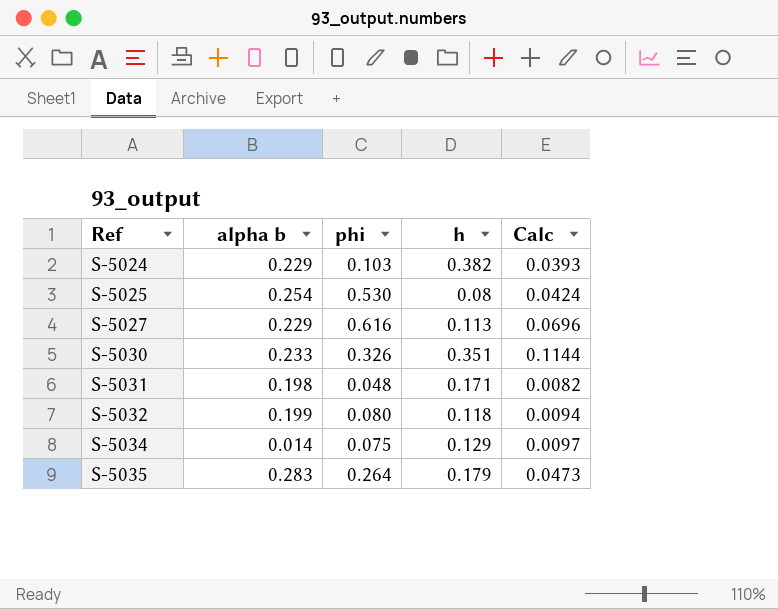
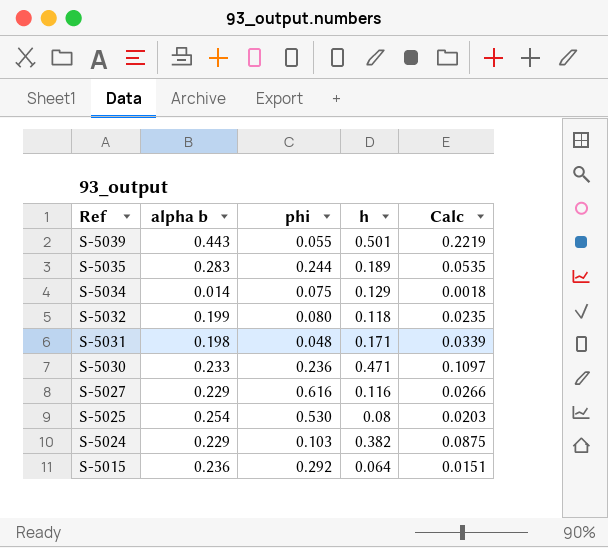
row order: Ref ascending -> Ref descending
column Calc | formula: [phi] * [h] -> [alpha b] * [h]
row S-5039: none -> 0.443 | 0.055 | 0.501 | 0.2219
S-5035 | phi: 0.264 -> 0.244
S-5035 | h: 0.179 -> 0.189
S-5030 | phi: 0.326 -> 0.236
S-5030 | h: 0.351 -> 0.471
S-5027 | h: 0.113 -> 0.116
row S-5015: none -> 0.236 | 0.292 | 0.064 | 0.0151

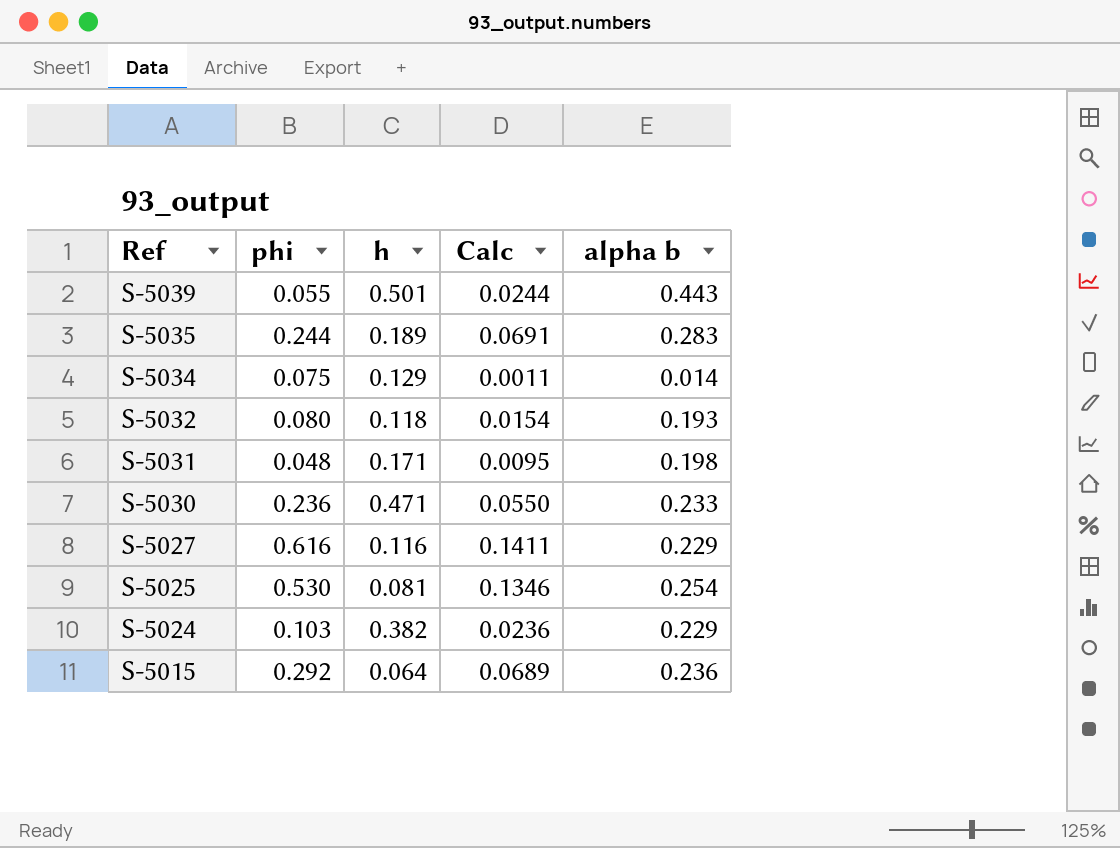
column Calc | formula: [alpha b] * [h] -> [phi] * [alpha b]
column alpha b | position: 2 -> 5
S-5032 | alpha b: 0.199 -> 0.193
S-5025 | h: 0.08 -> 0.081

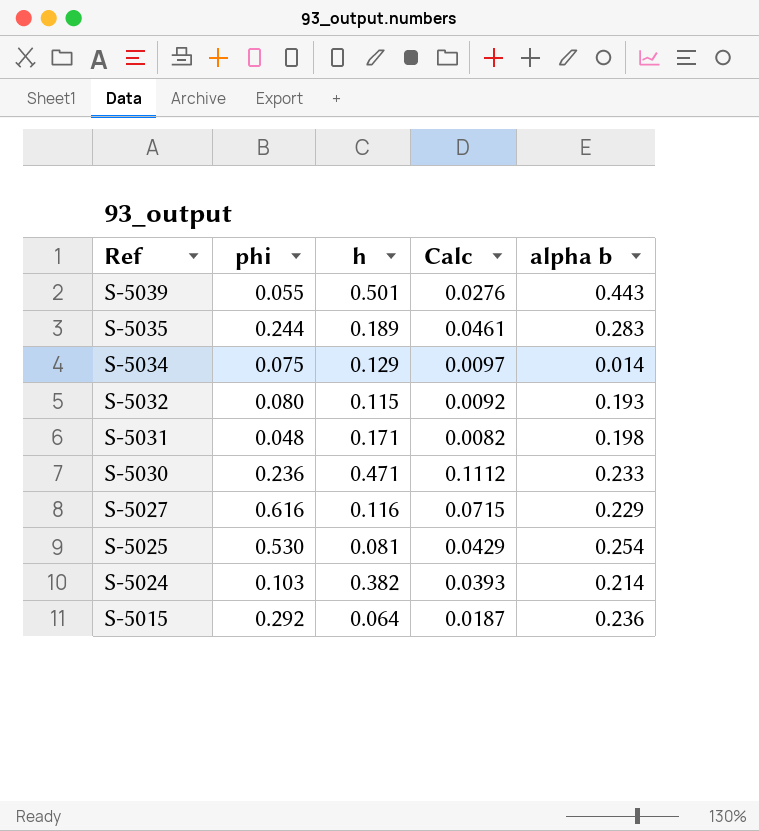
column Calc | formula: [phi] * [alpha b] -> [phi] * [h]
S-5032 | h: 0.118 -> 0.115
S-5024 | alpha b: 0.229 -> 0.214

